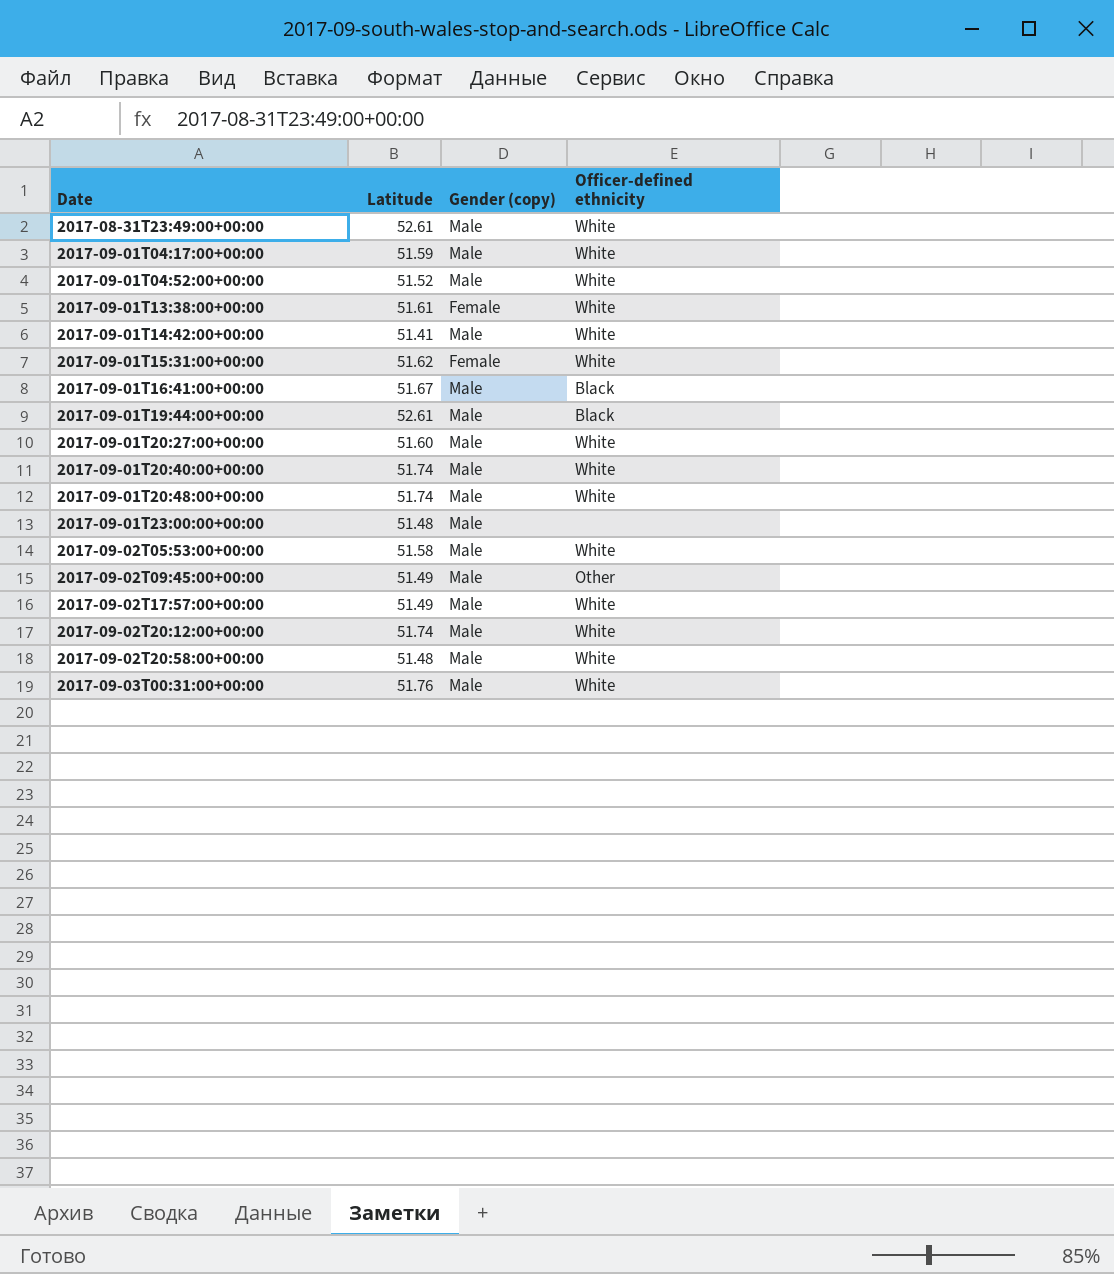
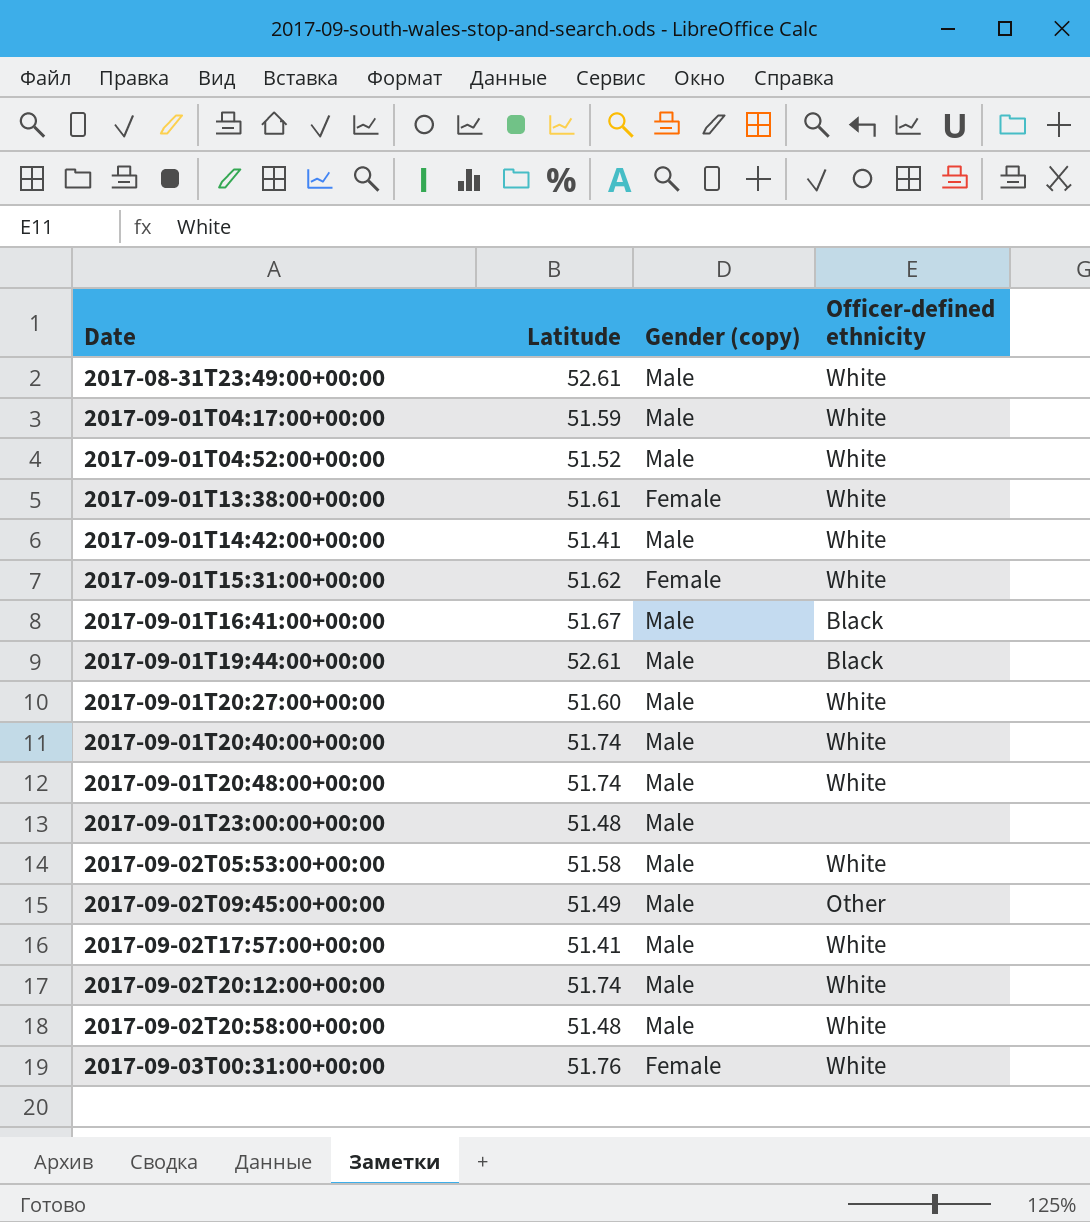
2017-09-02T17:57:00+00:00 | Latitude: 51.49 -> 51.41
2017-09-03T00:31:00+00:00 | Gender (copy): Male -> Female

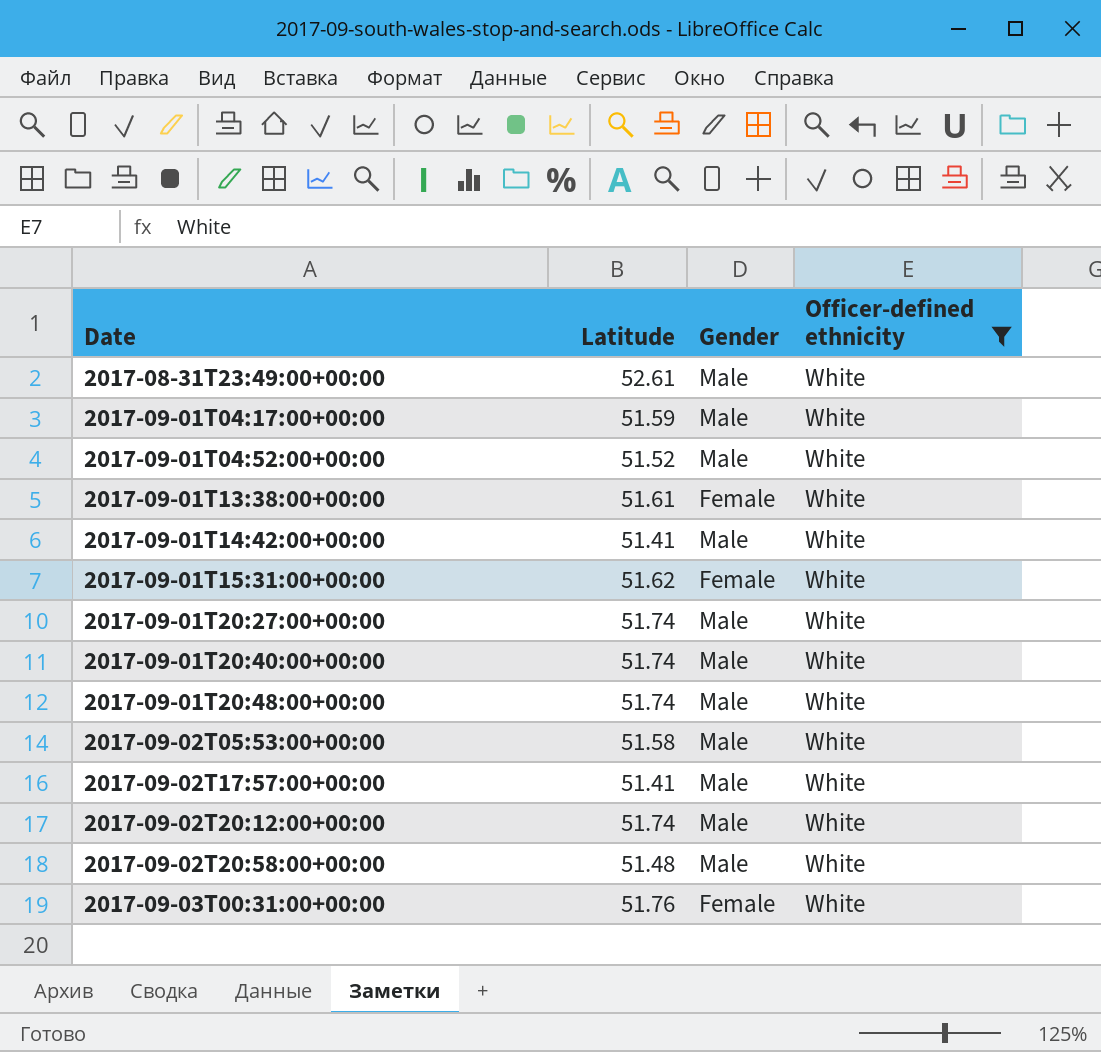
filter: none -> Officer-defined ethnicity = White
column name: Gender (copy) -> Gender
2017-09-01T20:27:00+00:00 | Latitude: 51.60 -> 51.74

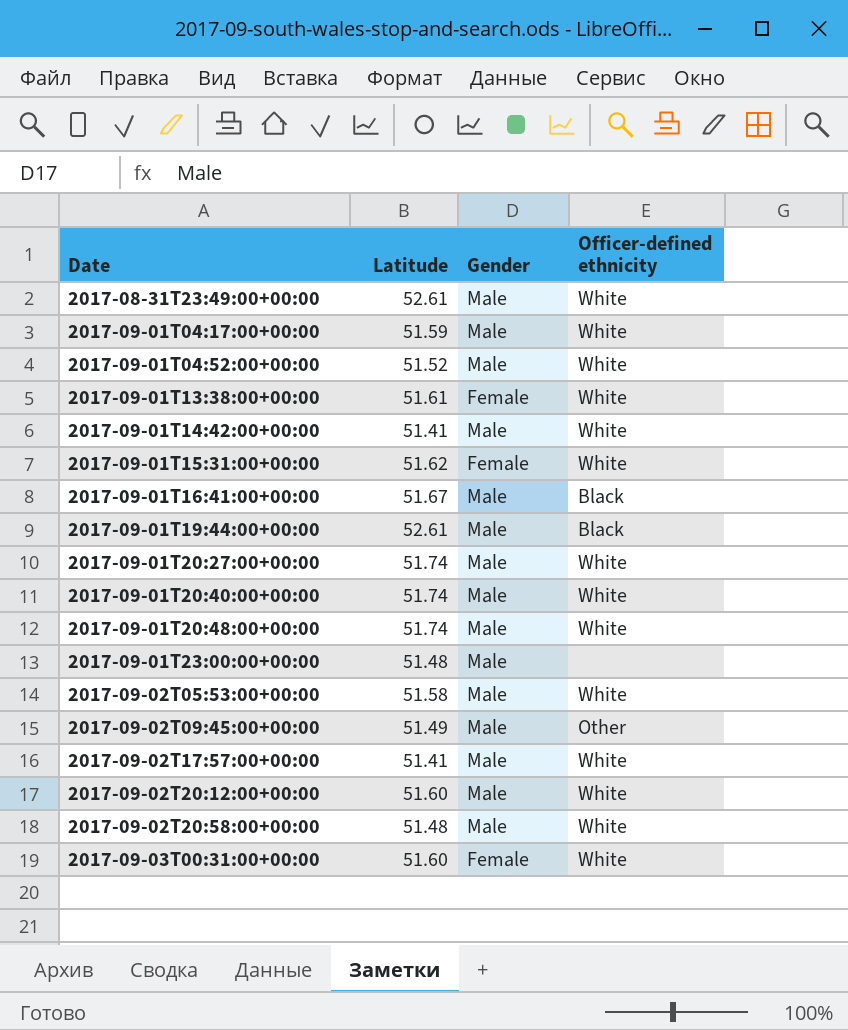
filter: Officer-defined ethnicity = White -> none
2017-09-02T20:12:00+00:00 | Latitude: 51.74 -> 51.60
2017-09-03T00:31:00+00:00 | Latitude: 51.76 -> 51.60

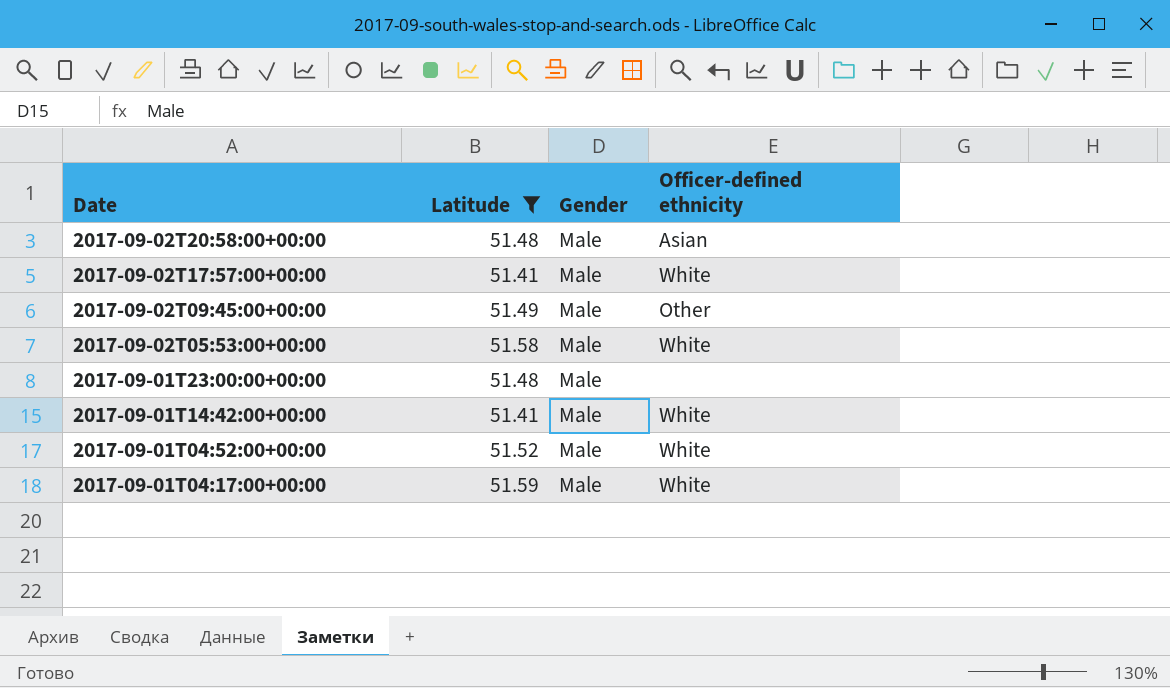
filter: none -> Latitude <= 51.59
row order: Date ascending -> Date descending
2017-09-02T20:58:00+00:00 | Officer-defined ethnicity: White -> Asian

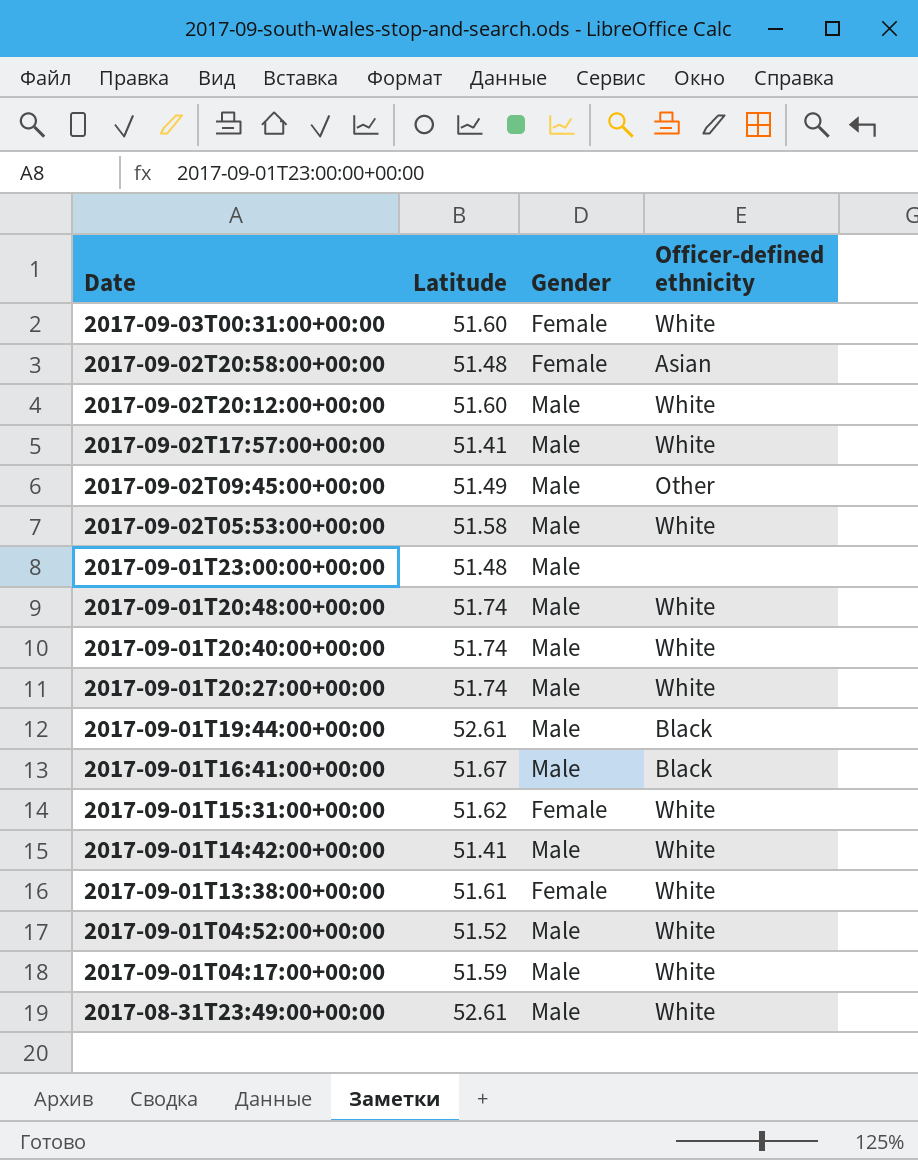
filter: Latitude <= 51.59 -> none
2017-09-02T20:58:00+00:00 | Gender: Male -> Female

